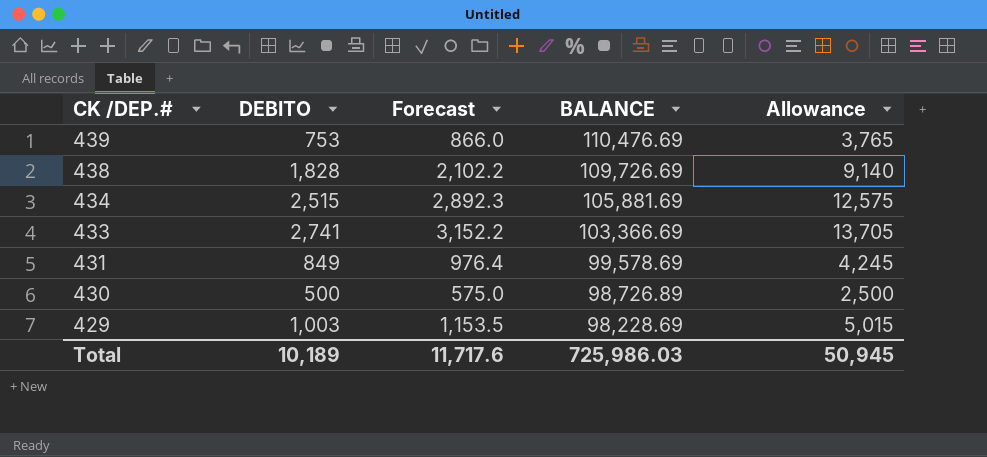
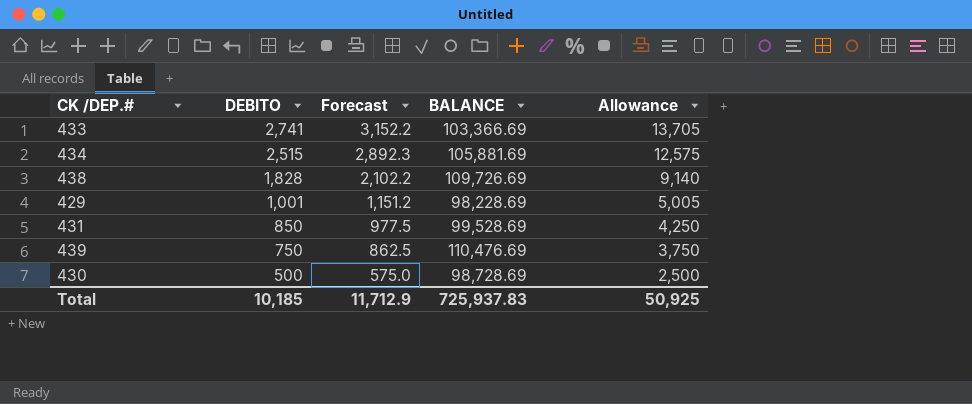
row order: CK /DEP.# descending -> DEBITO descending
429 | DEBITO: 1,003 -> 1,001
429 | Forecast: 1,153.5 -> 1,151.2
429 | Allowance: 5,015 -> 5,005
431 | DEBITO: 849 -> 850
431 | Forecast: 976.4 -> 977.5
431 | BALANCE: 99,578.69 -> 99,528.69
431 | Allowance: 4,245 -> 4,250
439 | DEBITO: 753 -> 750
439 | Forecast: 866.0 -> 862.5
439 | Allowance: 3,765 -> 3,750
430 | BALANCE: 98,726.89 -> 98,728.69
Total | DEBITO: 10,189 -> 10,185
Total | Forecast: 11,717.6 -> 11,712.9
Total | BALANCE: 725,986.03 -> 725,937.83
Total | Allowance: 50,945 -> 50,925

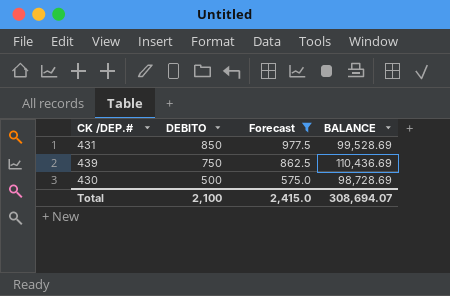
filter: none -> Forecast <= 977.5
column Allowance | formula: [DEBITO] * 5 -> none
439 | BALANCE: 110,476.69 -> 110,436.69
Total | DEBITO: 10,185 -> 2,100
Total | Forecast: 11,712.9 -> 2,415.0
Total | BALANCE: 725,937.83 -> 308,694.07

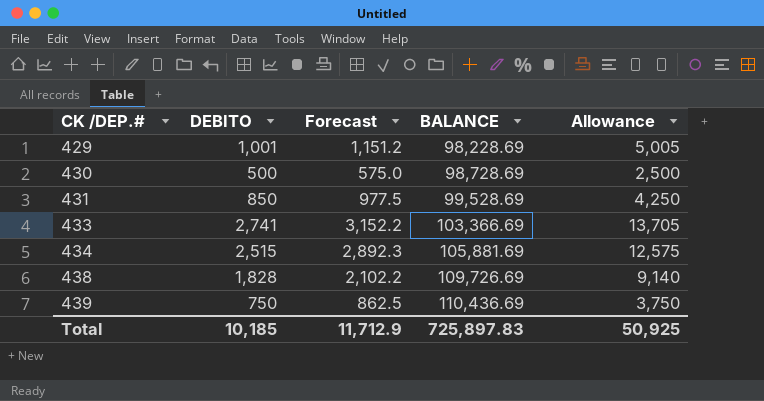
filter: Forecast <= 977.5 -> none
row order: DEBITO descending -> CK /DEP.# ascending
column Allowance | formula: none -> [DEBITO] * 5
Total | DEBITO: 2,100 -> 10,185
Total | Forecast: 2,415.0 -> 11,712.9
Total | BALANCE: 308,694.07 -> 725,897.83

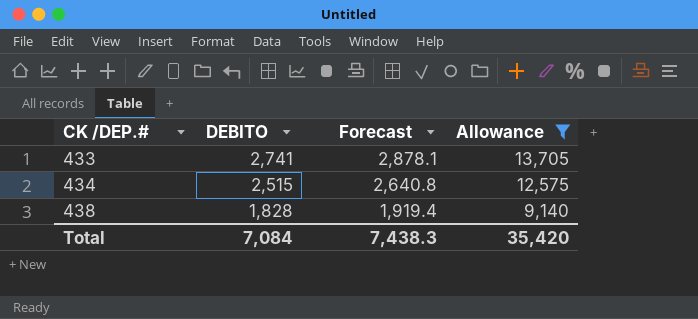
filter: none -> Allowance >= 9,140
column BALANCE | position: 4 -> none
column Forecast | formula: [DEBITO] * 1.15 -> [DEBITO] * 1.05
Total | DEBITO: 10,185 -> 7,084
Total | Forecast: 11,712.9 -> 7,438.3
Total | Allowance: 50,925 -> 35,420

